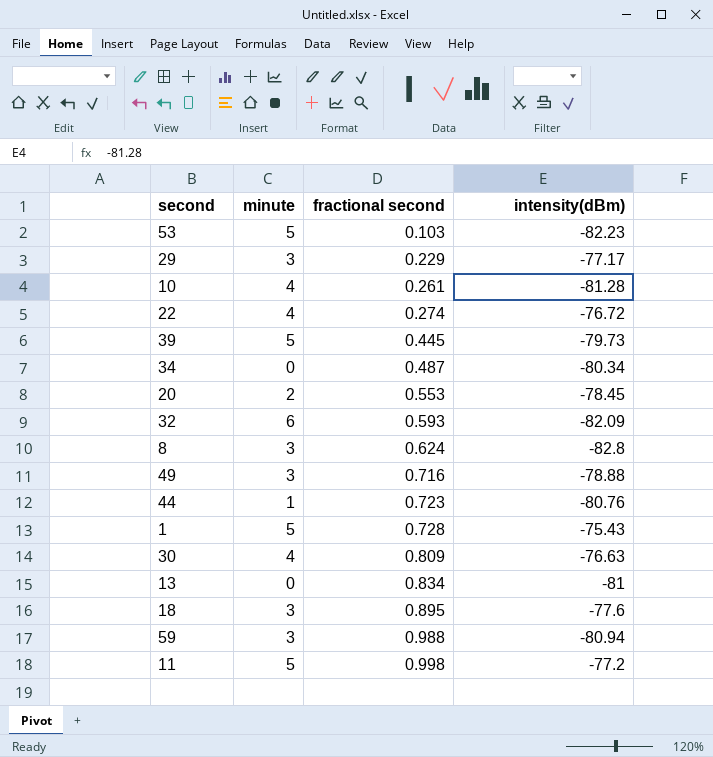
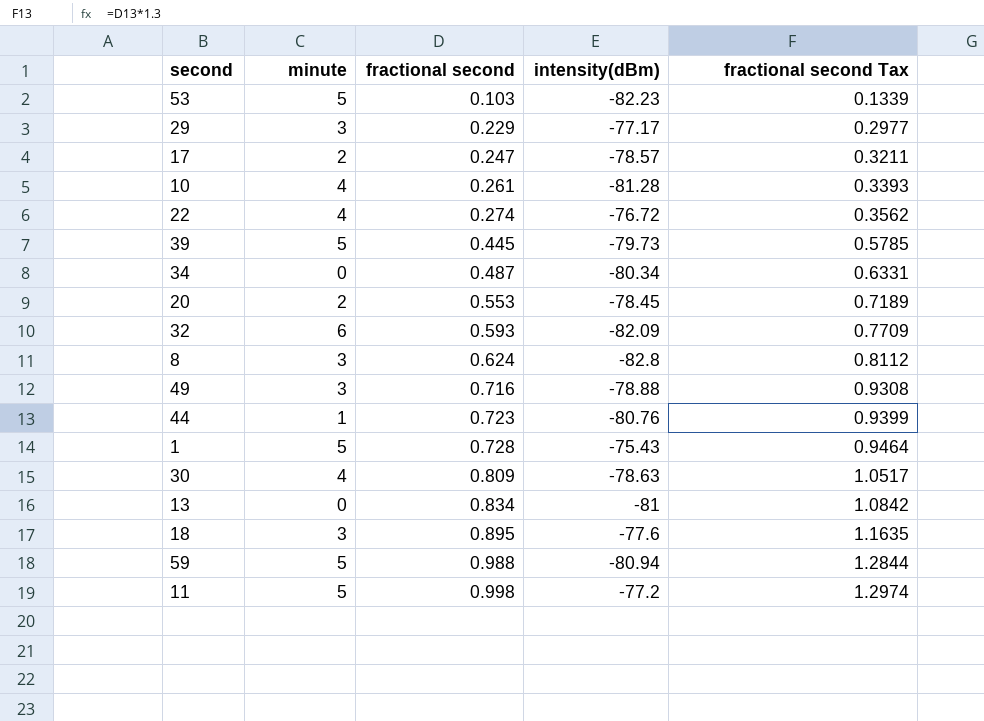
column fractional second Tax | formula: none -> [fractional second] * 1.3
row 17: none -> 2 | 0.247 | -78.57 | 0.3211
30 | intensity(dBm): -76.63 -> -78.63
59 | minute: 3 -> 5

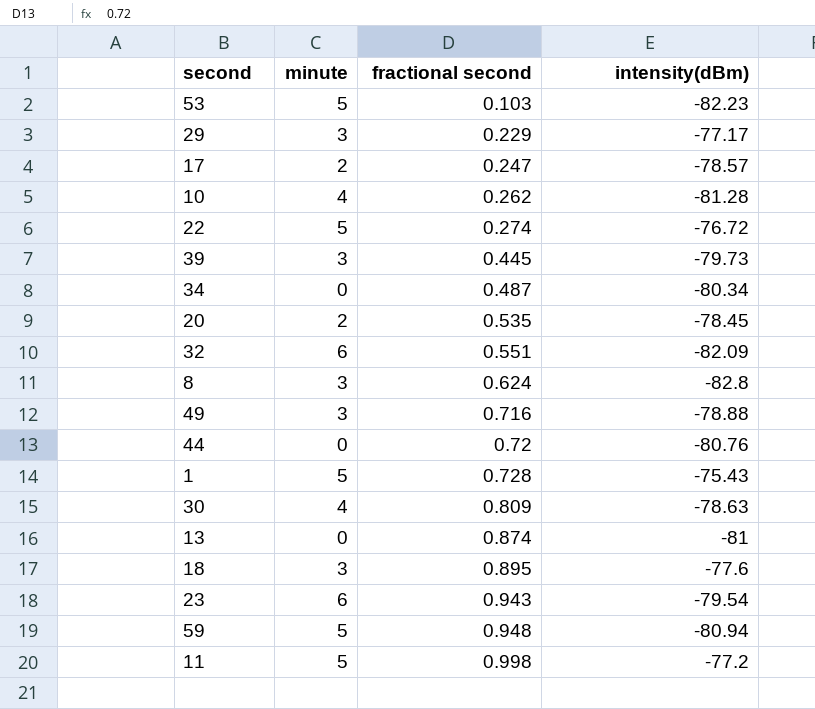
column fractional second Tax | formula: [fractional second] * 1.3 -> none
10 | fractional second: 0.261 -> 0.262
22 | minute: 4 -> 5
39 | minute: 5 -> 3
20 | fractional second: 0.553 -> 0.535
32 | fractional second: 0.593 -> 0.551
44 | minute: 1 -> 0
44 | fractional second: 0.723 -> 0.72
13 | fractional second: 0.834 -> 0.874
row 23: none -> 6 | 0.943 | -79.54
59 | fractional second: 0.988 -> 0.948

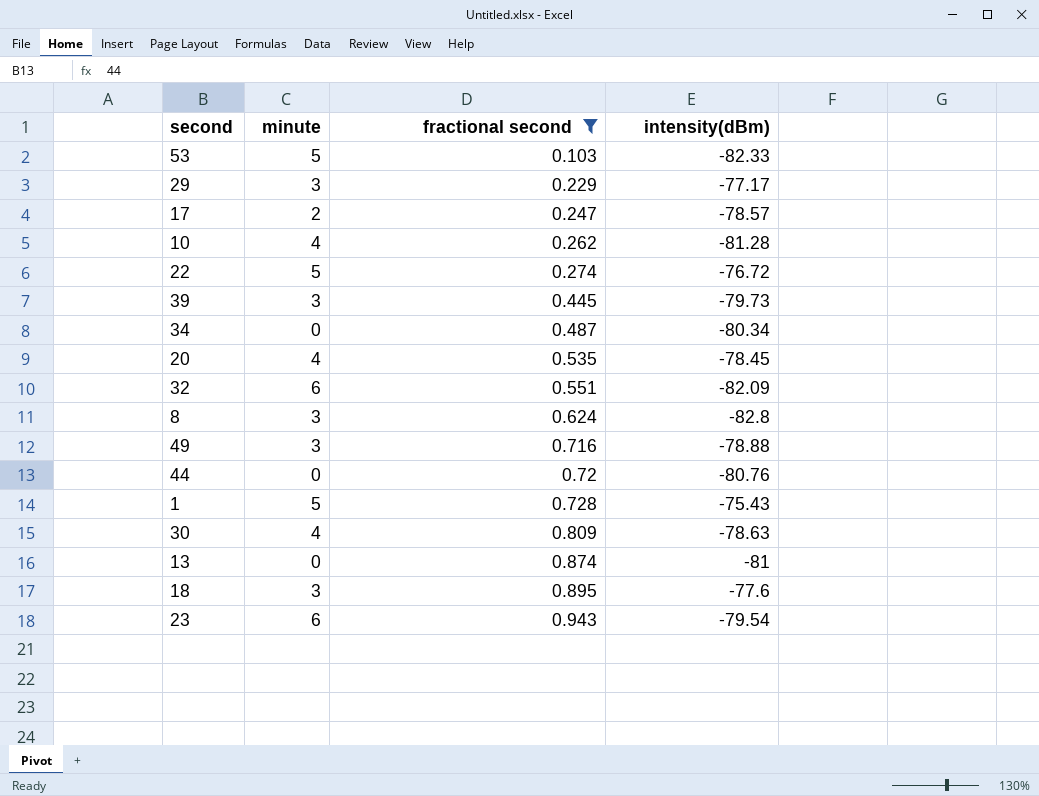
filter: none -> fractional second <= 0.943
53 | intensity(dBm): -82.23 -> -82.33
20 | minute: 2 -> 4

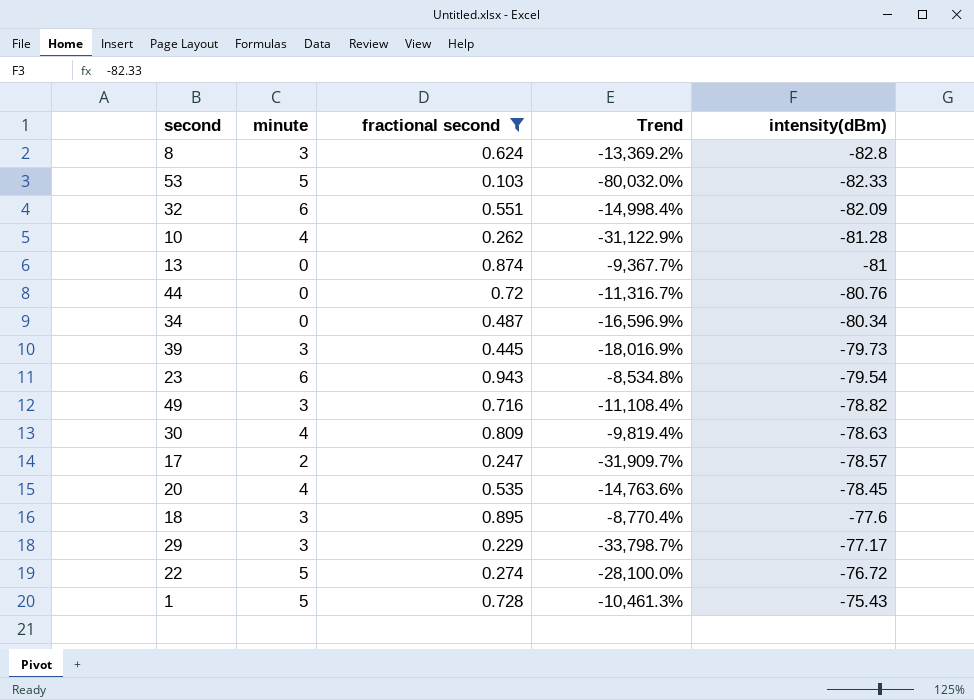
row order: fractional second ascending -> intensity(dBm) ascending
column Trend | formula: none -> ([intensity(dBm)] - [fractional second]) / [fractional second]
49 | intensity(dBm): -78.88 -> -78.82

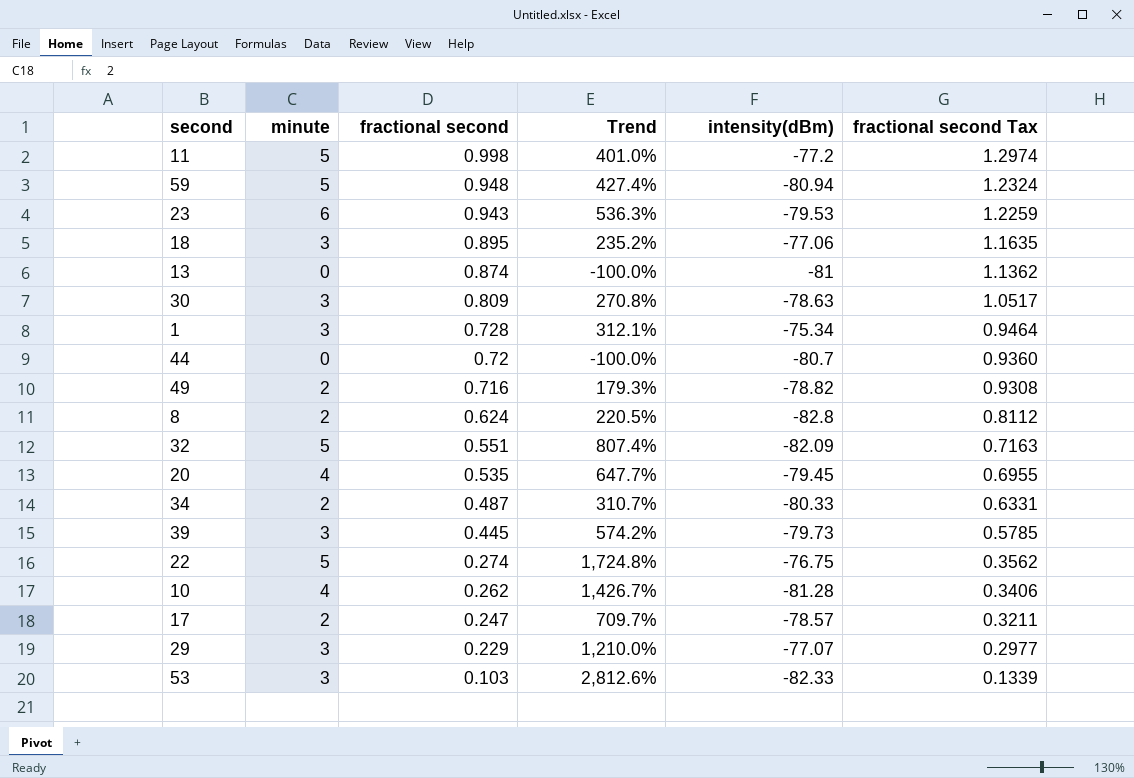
filter: fractional second <= 0.943 -> none
row order: intensity(dBm) ascending -> fractional second descending
column Trend | formula: ([intensity(dBm)] - [fractional second]) / [fractional second] -> ([minute] - [fractional second]) / [fractional second]
column fractional second Tax | formula: none -> [fractional second] * 1.3
23 | intensity(dBm): -79.54 -> -79.53
18 | intensity(dBm): -77.6 -> -77.06
30 | minute: 4 -> 3
1 | minute: 5 -> 3
1 | intensity(dBm): -75.43 -> -75.34
44 | intensity(dBm): -80.76 -> -80.7
49 | minute: 3 -> 2
8 | minute: 3 -> 2
32 | minute: 6 -> 5
20 | intensity(dBm): -78.45 -> -79.45
34 | minute: 0 -> 2
34 | intensity(dBm): -80.34 -> -80.33
22 | intensity(dBm): -76.72 -> -76.75
29 | intensity(dBm): -77.17 -> -77.07
53 | minute: 5 -> 3

